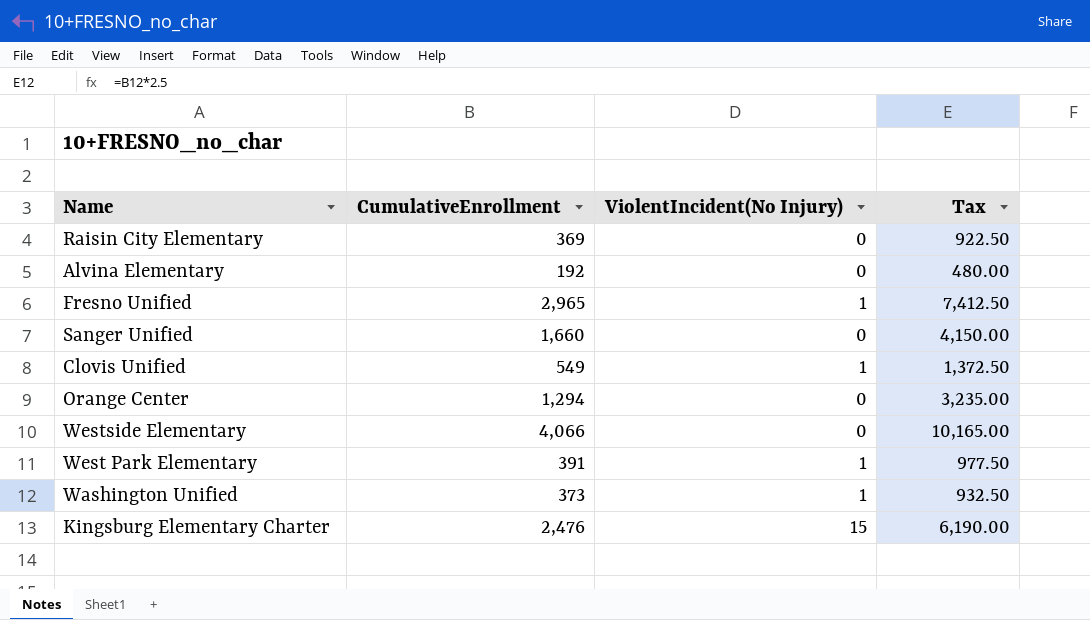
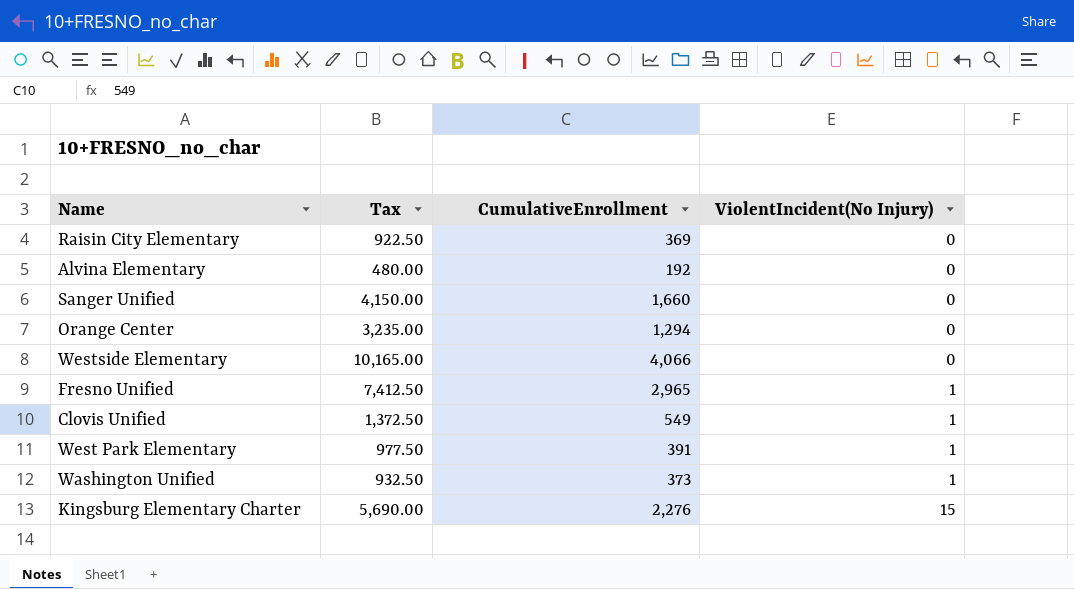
row order: none -> ViolentIncident(No Injury) ascending
column Tax | position: 4 -> 2
Kingsburg Elementary Charter | Tax: 6,190.00 -> 5,690.00
Kingsburg Elementary Charter | CumulativeEnrollment: 2,476 -> 2,276

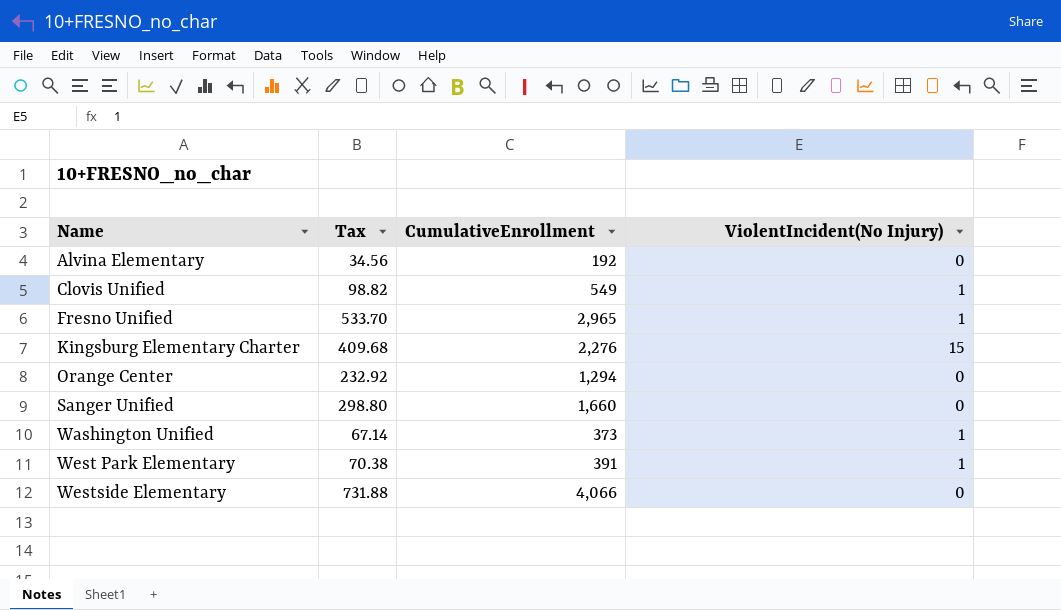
row order: ViolentIncident(No Injury) ascending -> Name ascending
column Tax | formula: [CumulativeEnrollment] * 2.5 -> [CumulativeEnrollment] * 0.18
row Raisin City Elementary: 922.50 | 369 | 0 -> none

